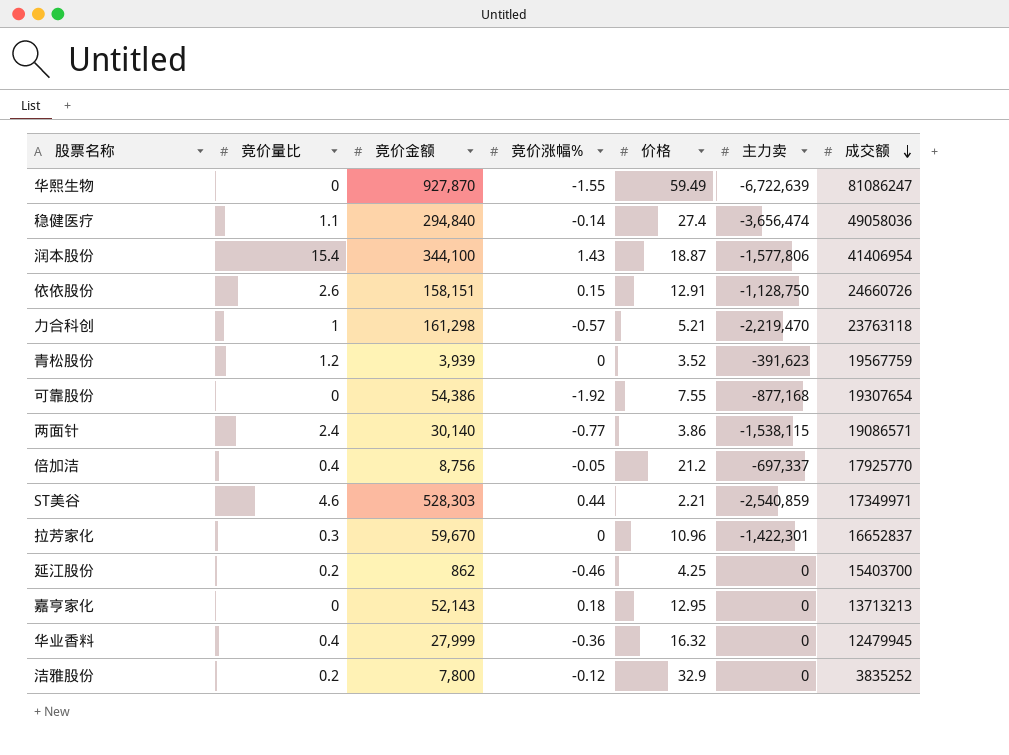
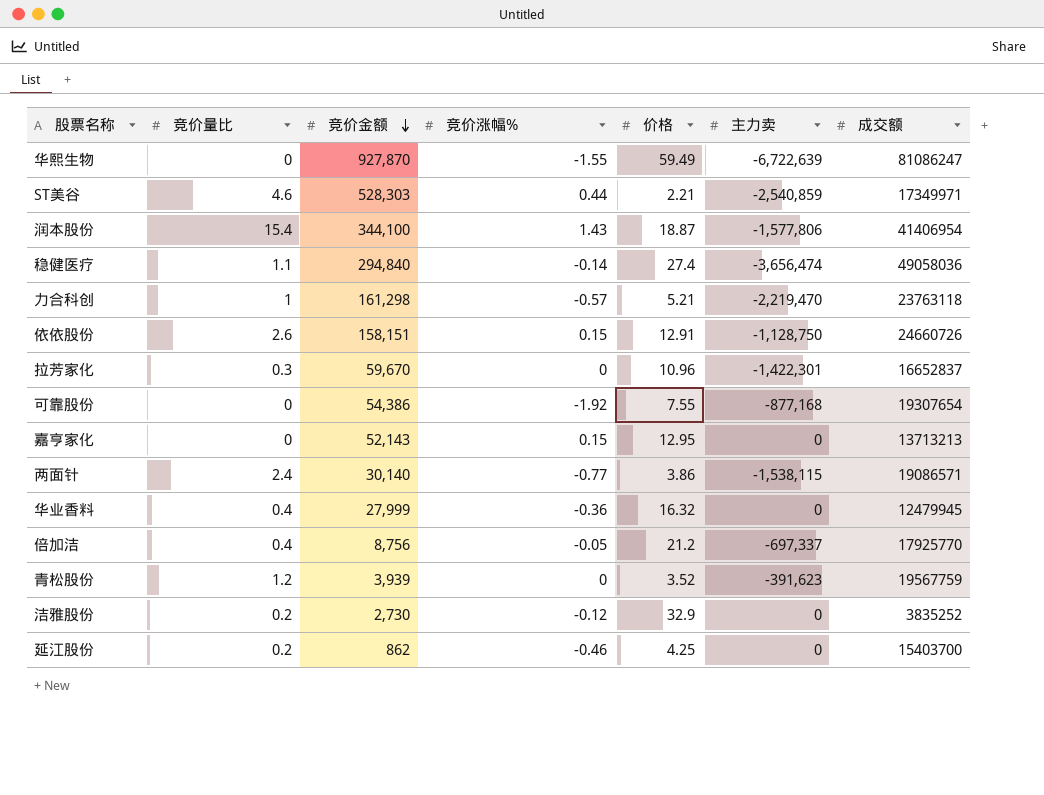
row order: 成交额 descending -> 竞价金额 descending
嘉亨家化 | 竞价涨幅%: 0.18 -> 0.15
洁雅股份 | 竞价金额: 7,800 -> 2,730

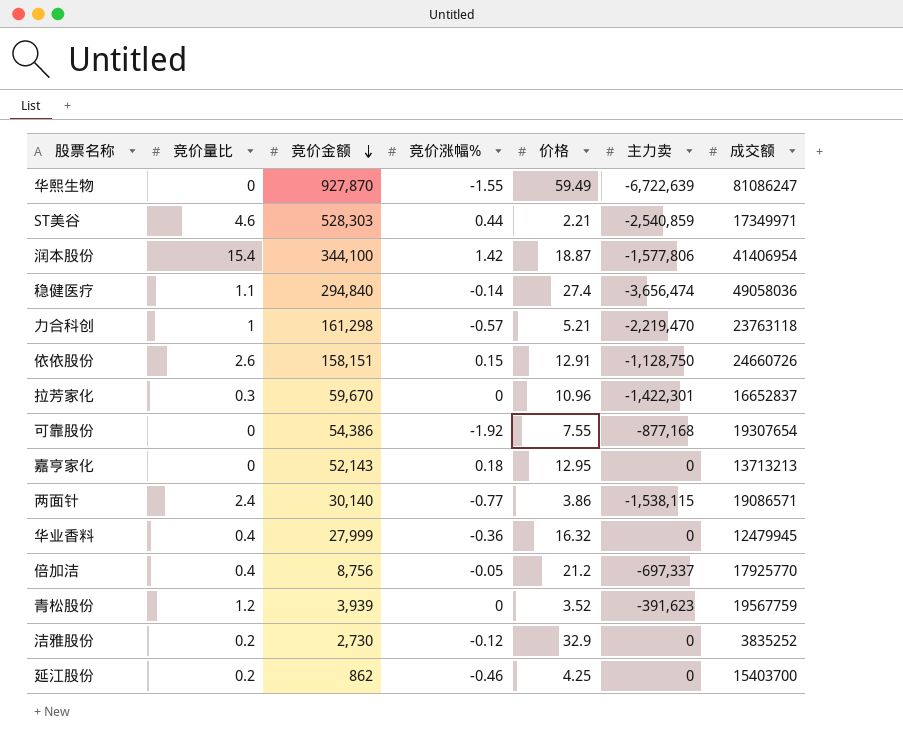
润本股份 | 竞价涨幅%: 1.43 -> 1.42
嘉亨家化 | 竞价涨幅%: 0.15 -> 0.18

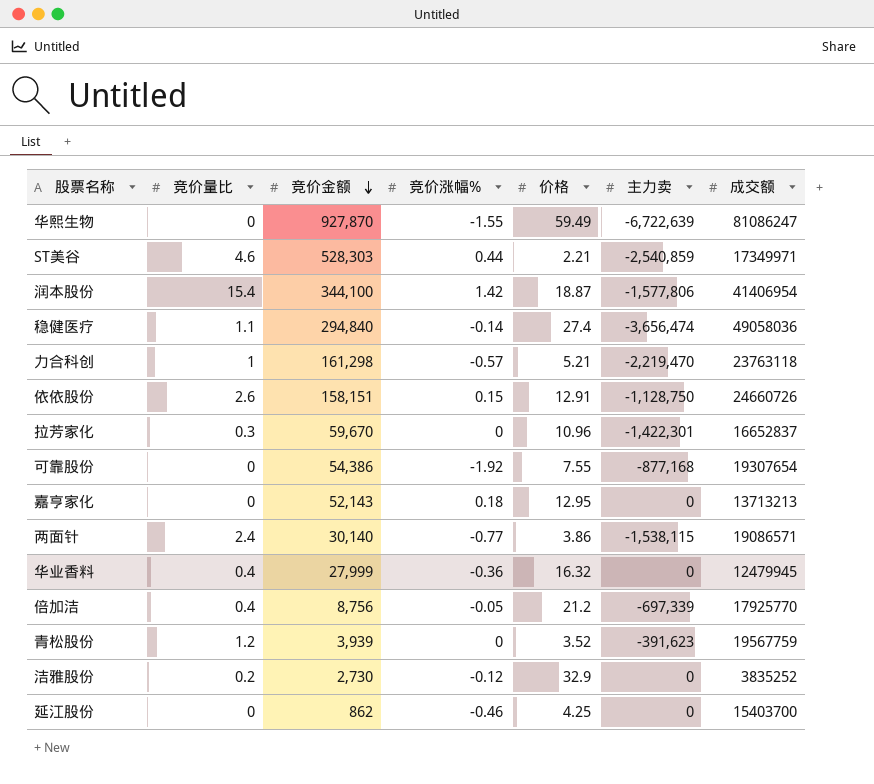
倍加洁 | 主力卖: -697,337 -> -697,339
延江股份 | 竞价量比: 0.2 -> 0

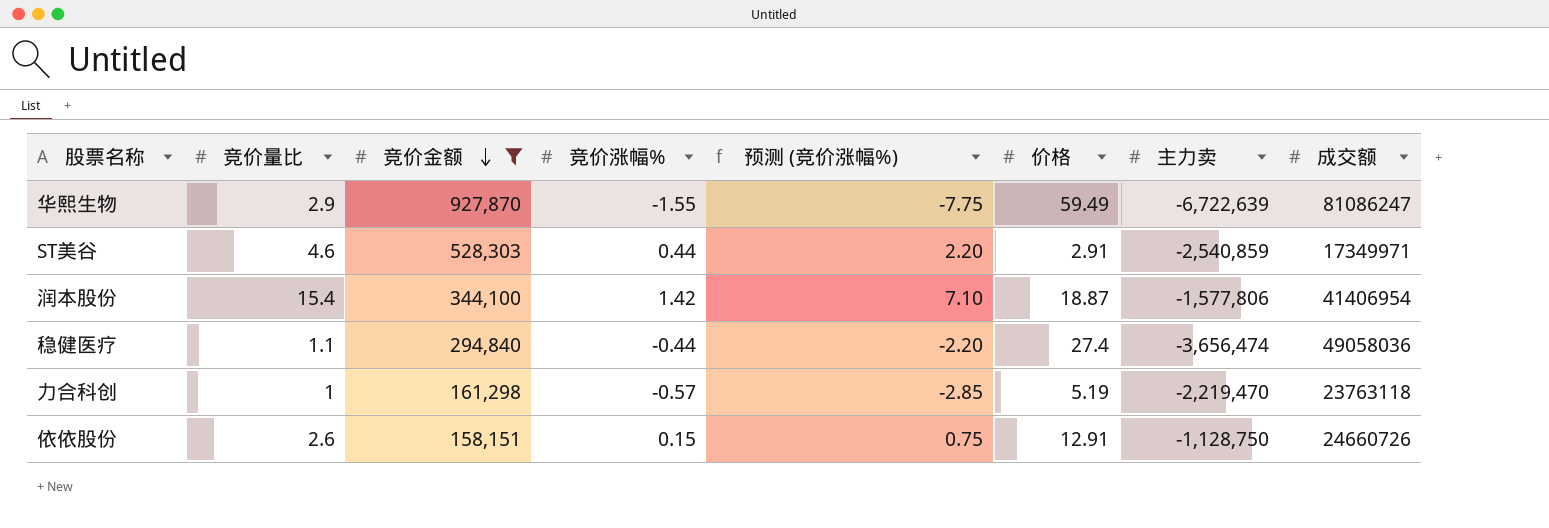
filter: none -> 竞价金额 >= 158,151
column 预测 (竞价涨幅%) | formula: none -> [竞价涨幅%] * 5
华熙生物 | 竞价量比: 0 -> 2.9
ST美谷 | 价格: 2.21 -> 2.91
稳健医疗 | 竞价涨幅%: -0.14 -> -0.44
力合科创 | 价格: 5.21 -> 5.19

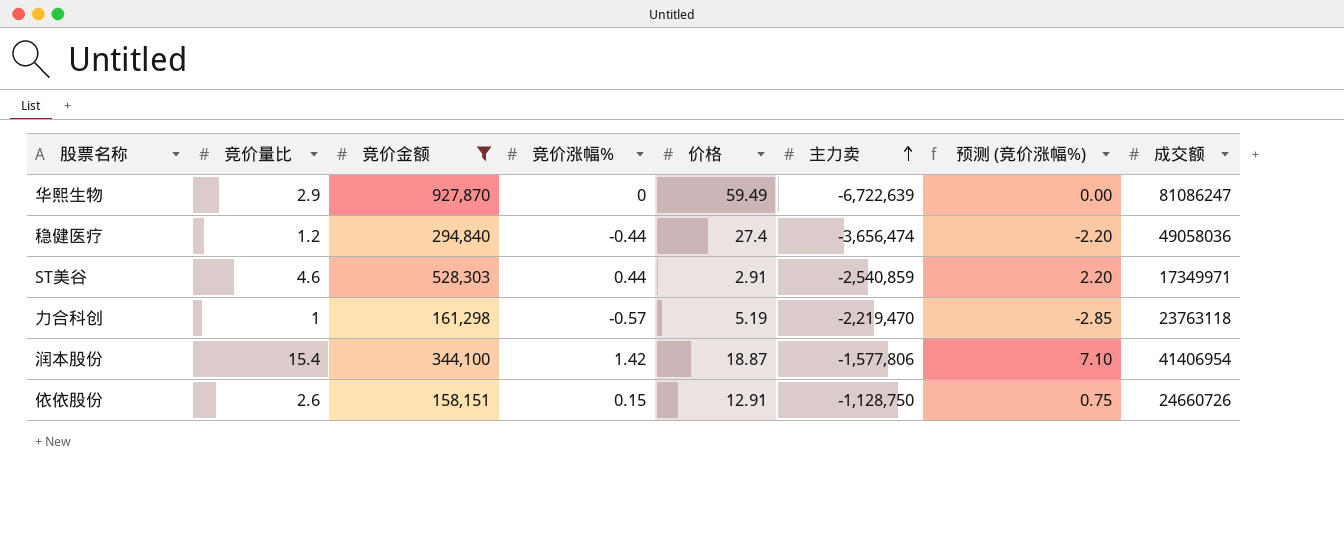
row order: 竞价金额 descending -> 主力卖 ascending
column 预测 (竞价涨幅%) | position: 5 -> 7
华熙生物 | 竞价涨幅%: -1.55 -> 0
华熙生物 | 预测 (竞价涨幅%): -7.75 -> 0.00
稳健医疗 | 竞价量比: 1.1 -> 1.2

